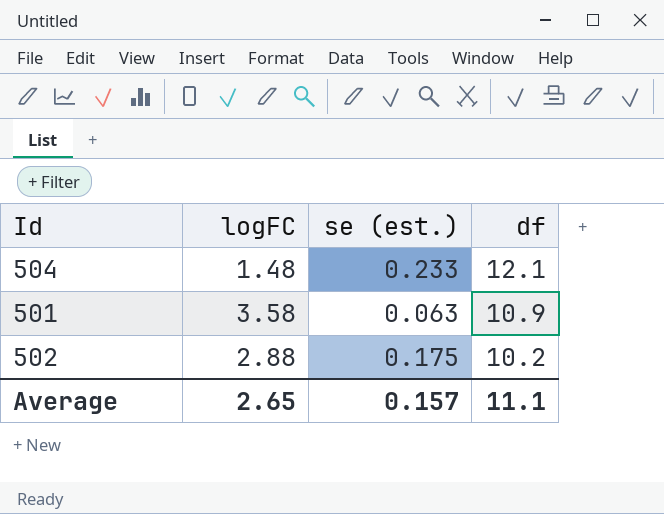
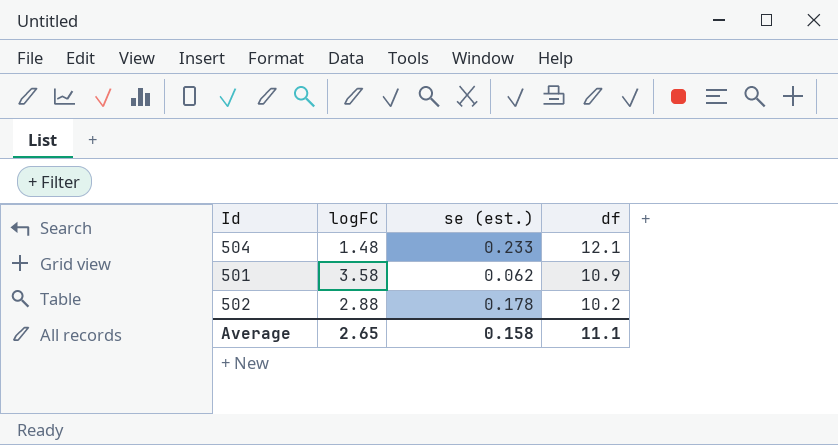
501 | se (est.): 0.063 -> 0.062
502 | se (est.): 0.175 -> 0.178
Average | se (est.): 0.157 -> 0.158

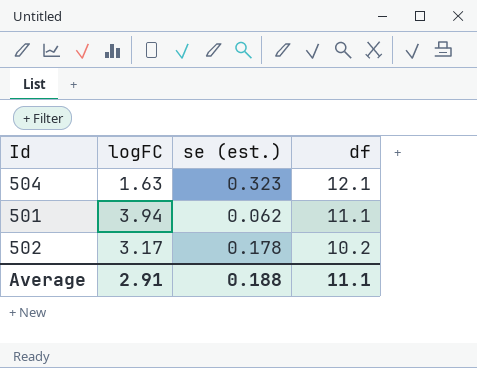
504 | logFC: 1.48 -> 1.63
504 | se (est.): 0.233 -> 0.323
501 | logFC: 3.58 -> 3.94
501 | df: 10.9 -> 11.1
502 | logFC: 2.88 -> 3.17
Average | logFC: 2.65 -> 2.91
Average | se (est.): 0.158 -> 0.188

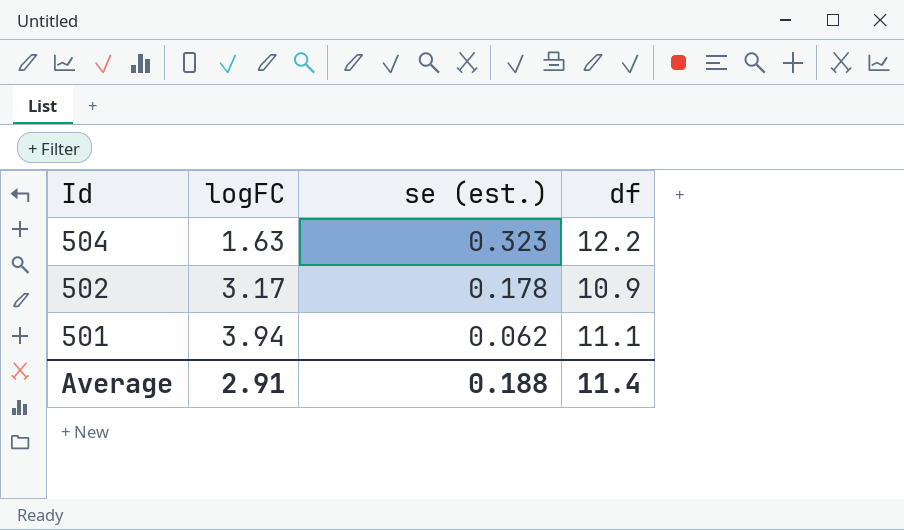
row order: df descending -> Id descending
504 | df: 12.1 -> 12.2
502 | df: 10.2 -> 10.9
Average | df: 11.1 -> 11.4

